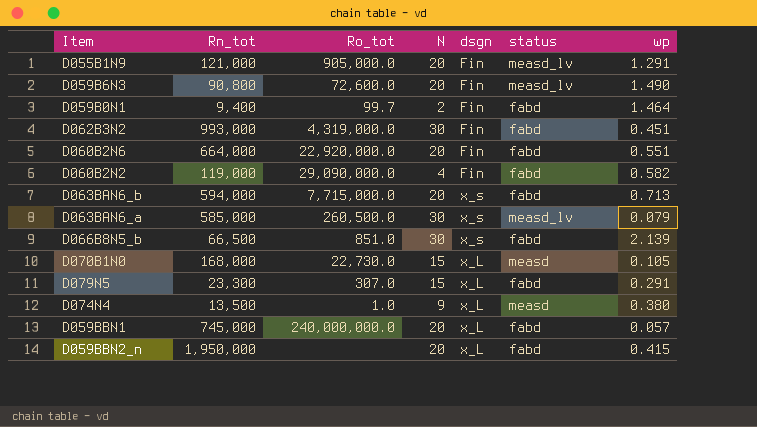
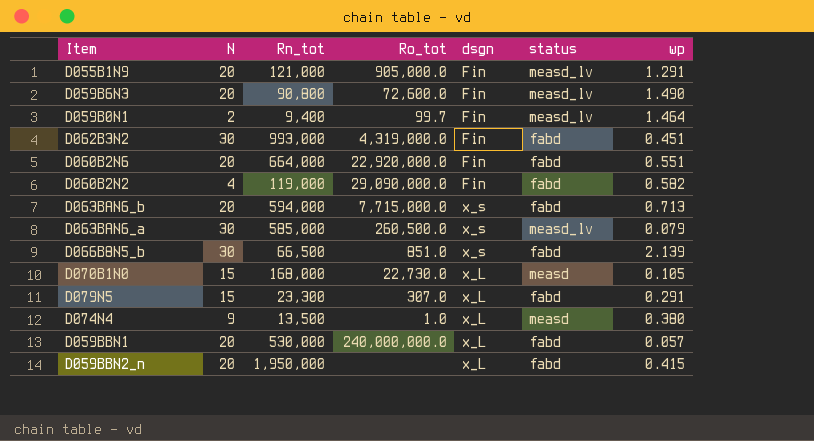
column N | position: 4 -> 2
D059B0N1 | status: fabd -> measd_lv
D059BBN1 | Rn_tot: 745,000 -> 530,000

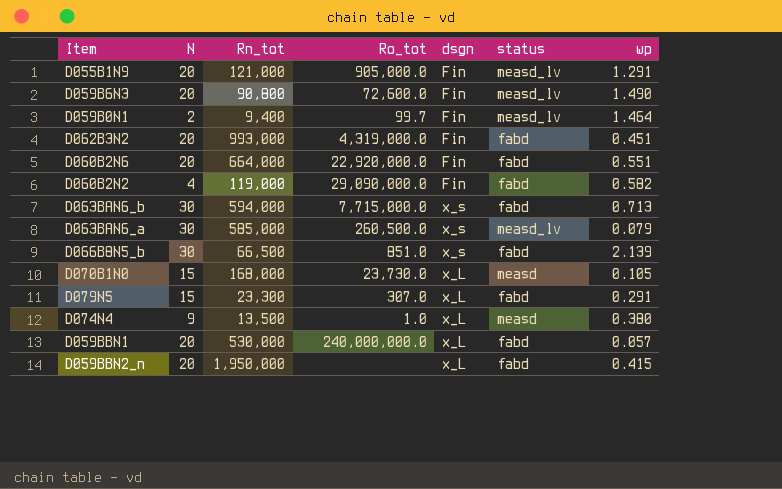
D062B3N2 | N: 30 -> 20
D063BAN6_b | N: 20 -> 30
D070B1N0 | Ro_tot: 22,730.0 -> 23,730.0

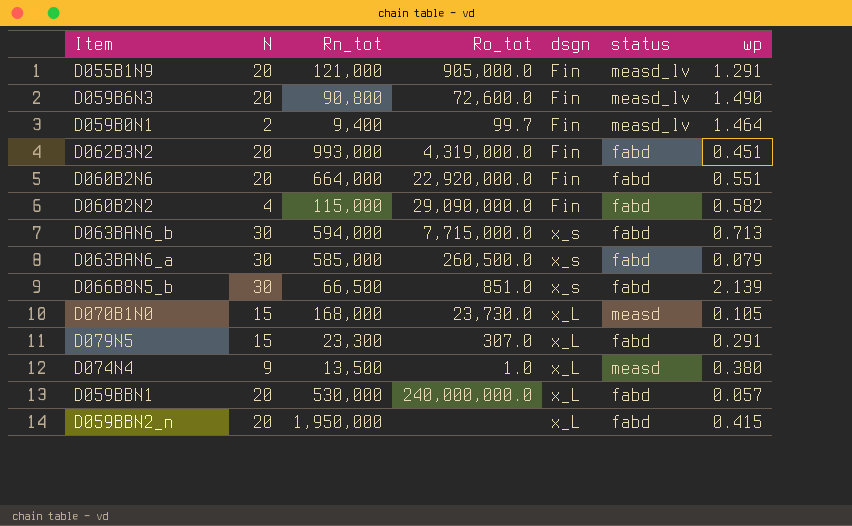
D060B2N2 | Rn_tot: 119,000 -> 115,000
D063BAN6_a | status: measd_lv -> fabd

